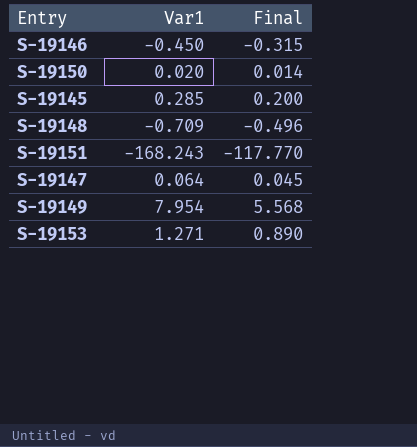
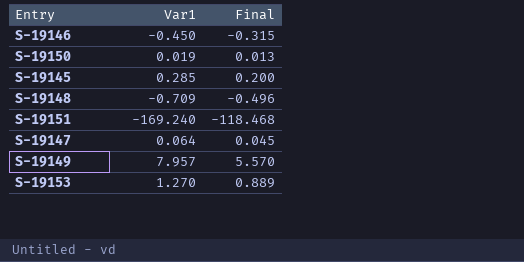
S-19150 | Var1: 0.020 -> 0.019
S-19150 | Final: 0.014 -> 0.013
S-19151 | Var1: -168.243 -> -169.240
S-19151 | Final: -117.770 -> -118.468
S-19149 | Var1: 7.954 -> 7.957
S-19149 | Final: 5.568 -> 5.570
S-19153 | Var1: 1.271 -> 1.270
S-19153 | Final: 0.890 -> 0.889

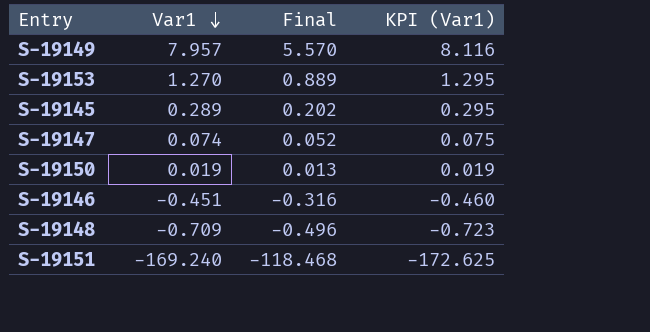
row order: none -> Var1 descending
column KPI (Var1) | formula: none -> [Var1] * 1.02
S-19145 | Var1: 0.285 -> 0.289
S-19145 | Final: 0.200 -> 0.202
S-19147 | Var1: 0.064 -> 0.074
S-19147 | Final: 0.045 -> 0.052
S-19146 | Var1: -0.450 -> -0.451
S-19146 | Final: -0.315 -> -0.316

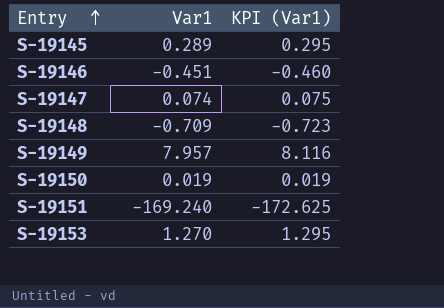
row order: Var1 descending -> Entry ascending
column Final | formula: [Var1] * 0.7 -> none

